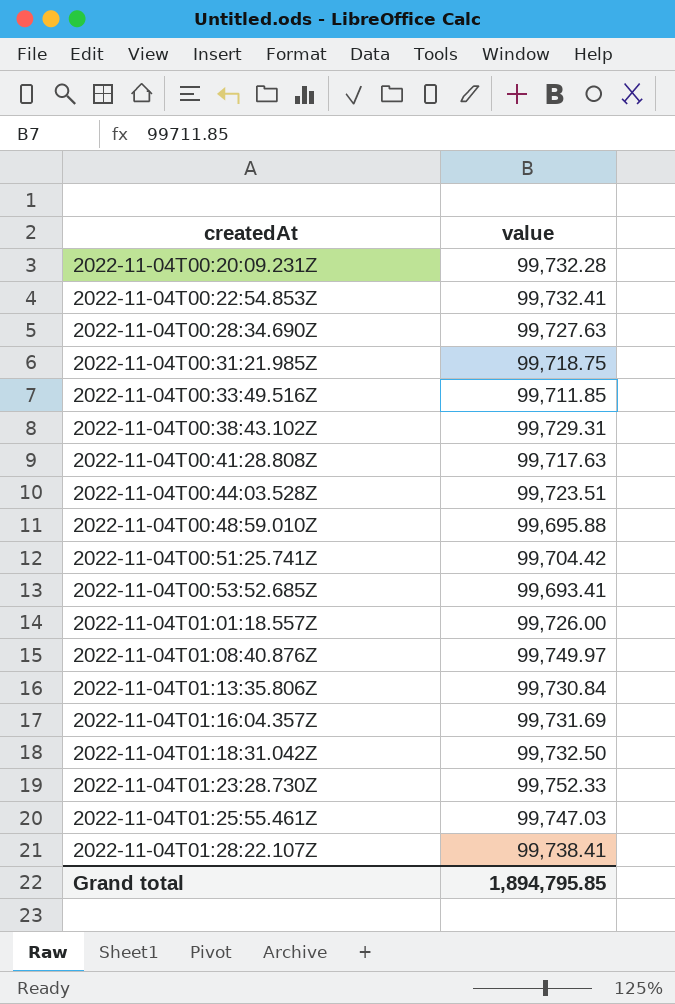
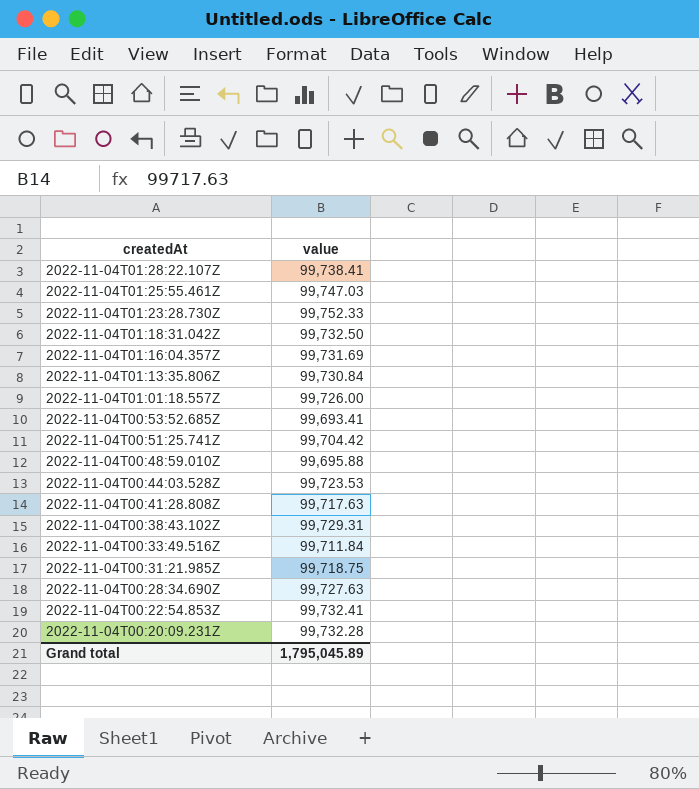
row order: createdAt ascending -> createdAt descending
row 2022-11-04T01:08:40.876Z: 99,749.97 -> none
2022-11-04T00:44:03.528Z | value: 99,723.51 -> 99,723.53
2022-11-04T00:33:49.516Z | value: 99,711.85 -> 99,711.84
Grand total | value: 1,894,795.85 -> 1,795,045.89

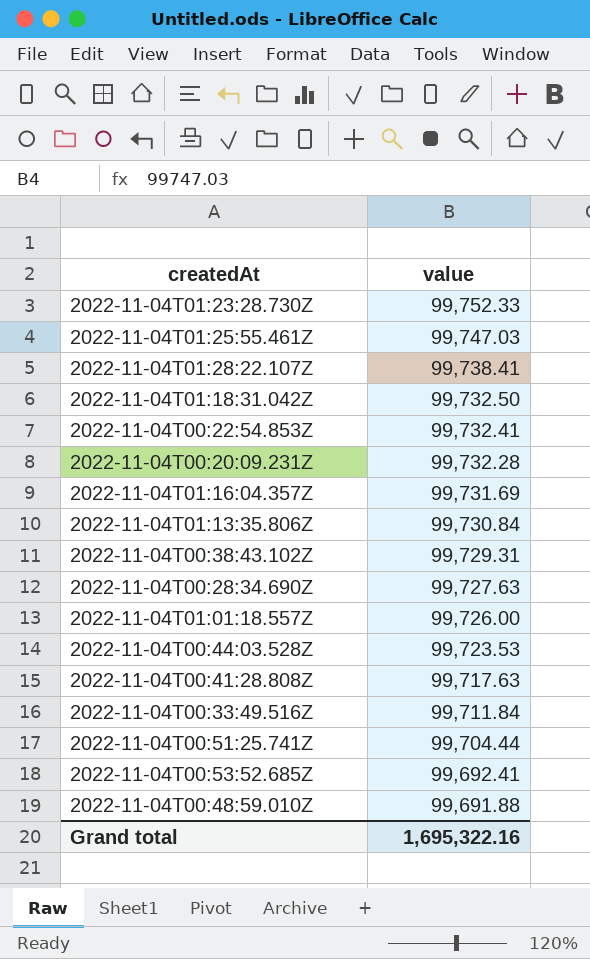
row order: createdAt descending -> value descending
row 2022-11-04T00:31:21.985Z: 99,718.75 -> none
2022-11-04T00:51:25.741Z | value: 99,704.42 -> 99,704.44
2022-11-04T00:53:52.685Z | value: 99,693.41 -> 99,692.41
2022-11-04T00:48:59.010Z | value: 99,695.88 -> 99,691.88
Grand total | value: 1,795,045.89 -> 1,695,322.16

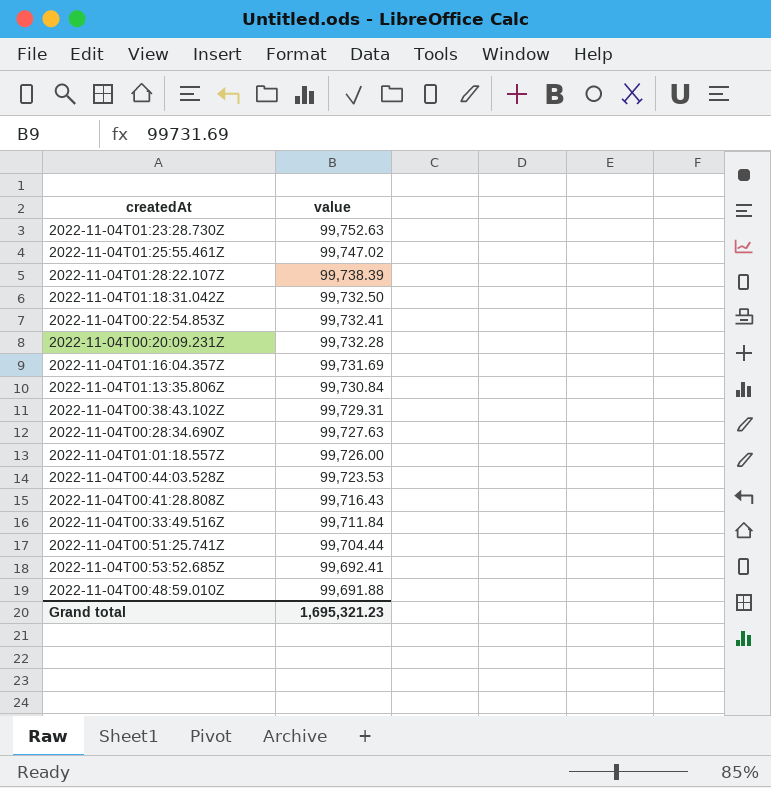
2022-11-04T01:23:28.730Z | value: 99,752.33 -> 99,752.63
2022-11-04T01:25:55.461Z | value: 99,747.03 -> 99,747.02
2022-11-04T01:28:22.107Z | value: 99,738.41 -> 99,738.39
2022-11-04T00:41:28.808Z | value: 99,717.63 -> 99,716.43
Grand total | value: 1,695,322.16 -> 1,695,321.23

